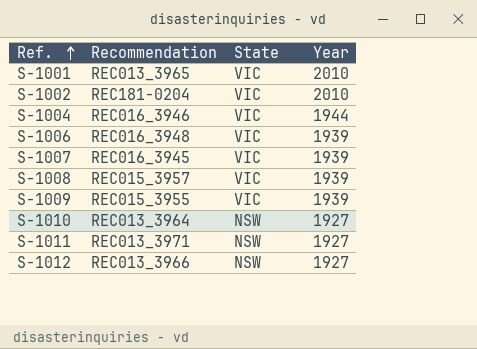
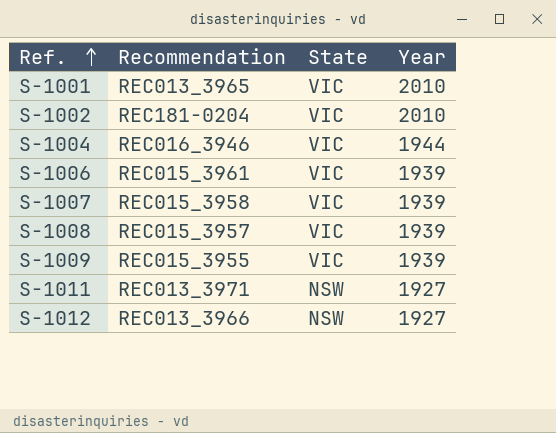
row S-1010: REC013_3964 | NSW | 1927 -> none
S-1006 | Recommendation: REC016_3948 -> REC015_3961
S-1007 | Recommendation: REC016_3945 -> REC015_3958

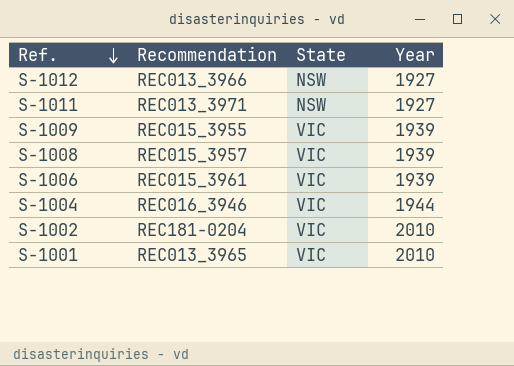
row order: Ref. ascending -> Ref. descending
row S-1007: REC015_3958 | VIC | 1939 -> none

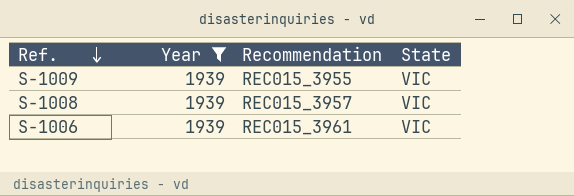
filter: none -> Year = 1939
column Year | position: 4 -> 2

